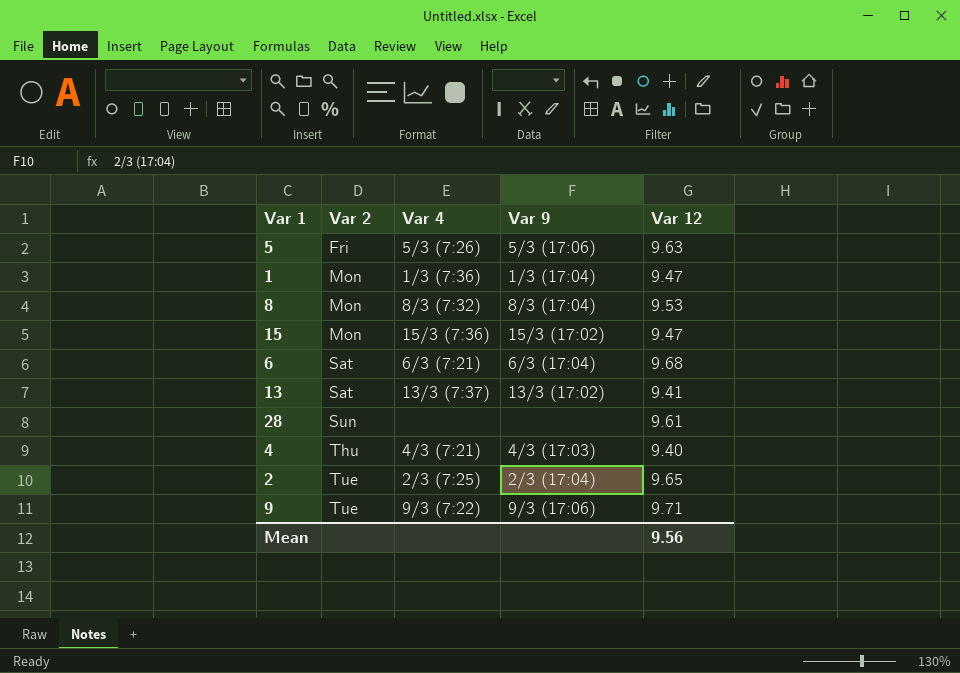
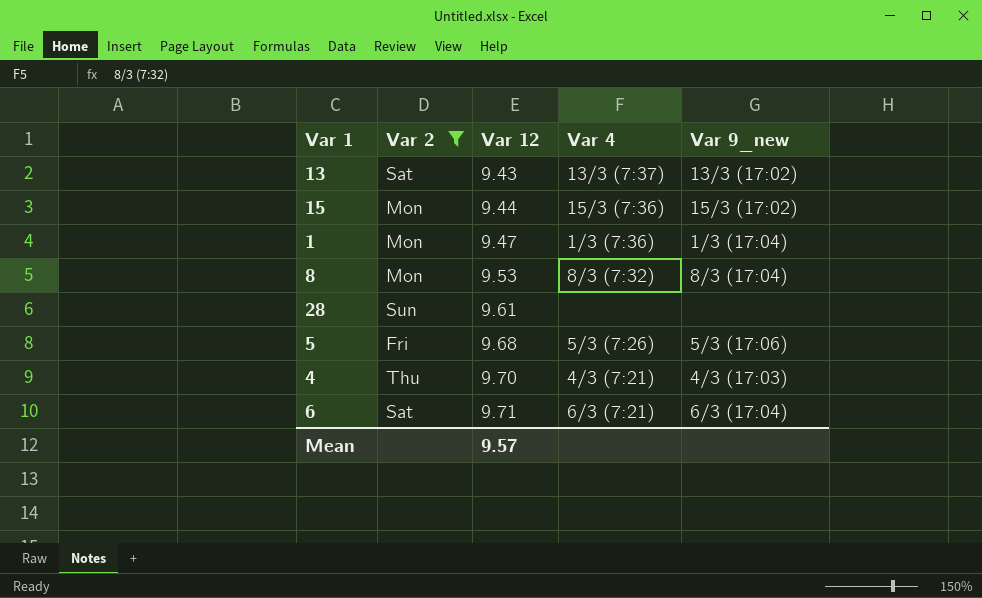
filter: none -> Var 2 != Tue
row order: Var 2 ascending -> Var 12 ascending
column Var 12 | position: 5 -> 3
column name: Var 9 -> Var 9_new
13 | Var 12: 9.41 -> 9.43
15 | Var 12: 9.47 -> 9.44
5 | Var 12: 9.63 -> 9.68
4 | Var 12: 9.40 -> 9.70
6 | Var 12: 9.68 -> 9.71
Mean | Var 12: 9.56 -> 9.57

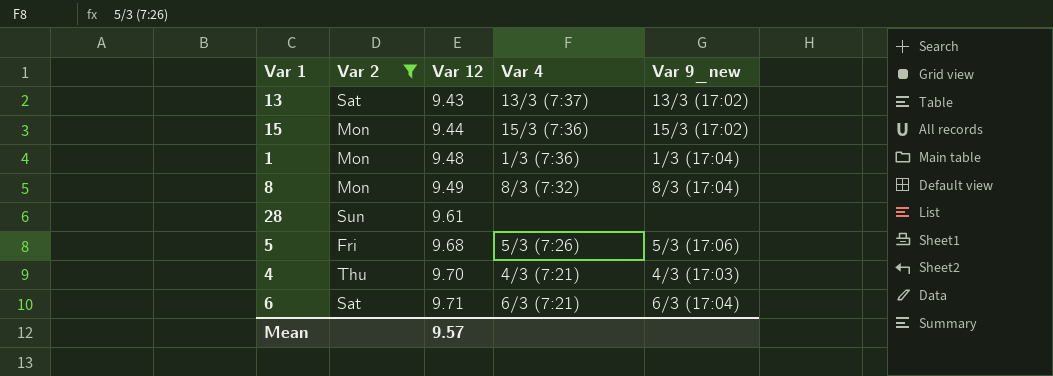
1 | Var 12: 9.47 -> 9.48
8 | Var 12: 9.53 -> 9.49

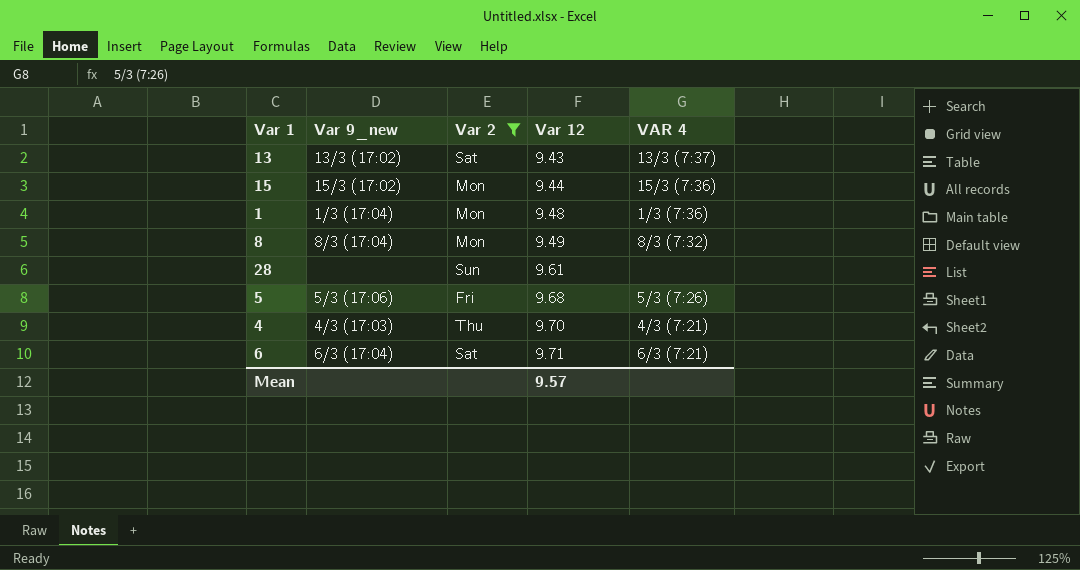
column Var 9_new | position: 5 -> 2
column name: Var 4 -> VAR 4

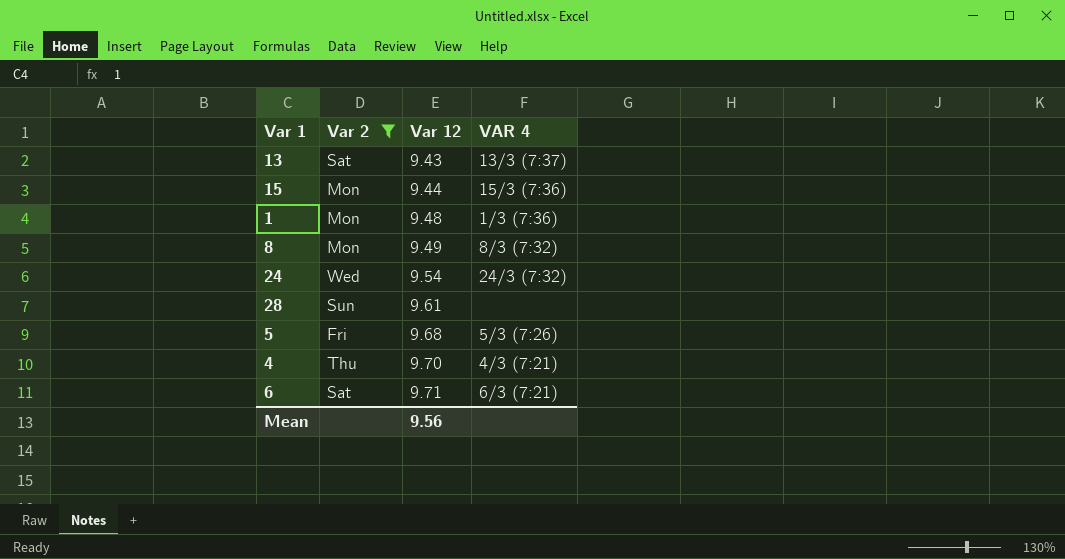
column Var 9_new | position: 2 -> none
row 24: none -> Wed | 9.54 | 24/3 (7:32)
Mean | Var 12: 9.57 -> 9.56

